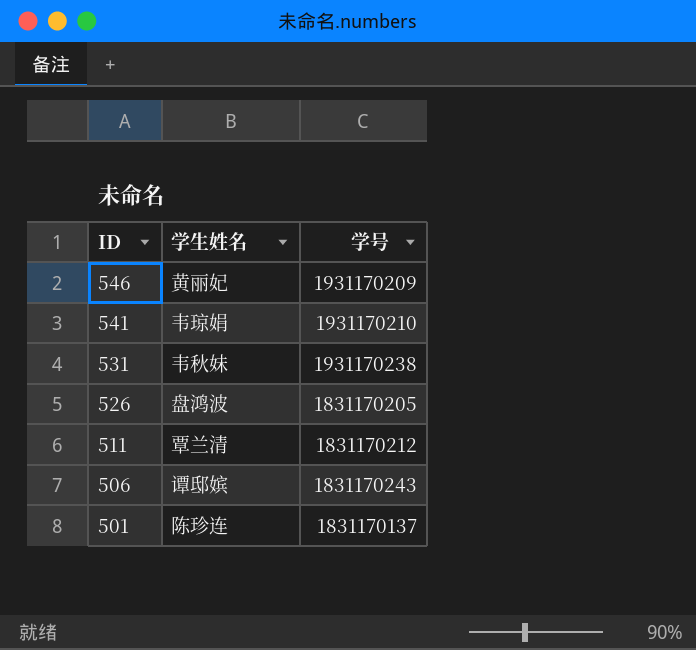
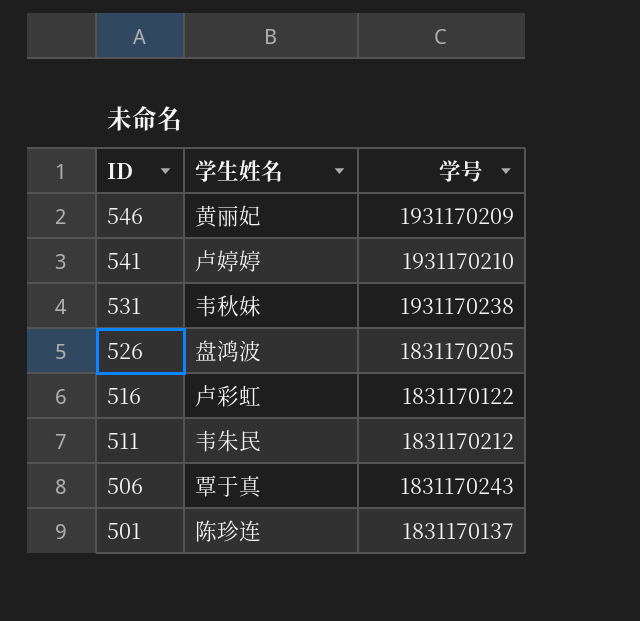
541 | 学生姓名: 韦琼娟 -> 卢婷婷
row 516: none -> 卢彩虹 | 1831170122
511 | 学生姓名: 覃兰清 -> 韦朱民
506 | 学生姓名: 谭邸嫔 -> 覃于真

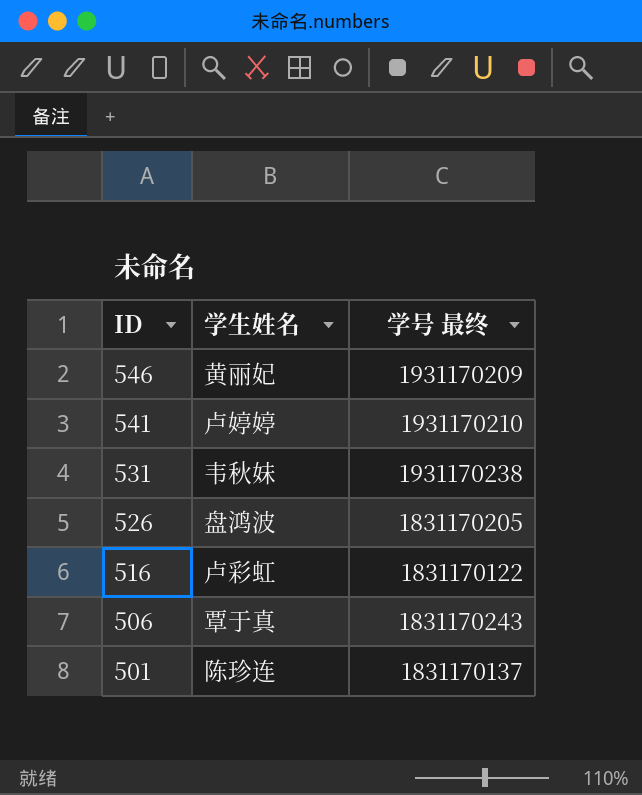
column name: 学号 -> 学号 最终
row 511: 韦朱民 | 1831170212 -> none

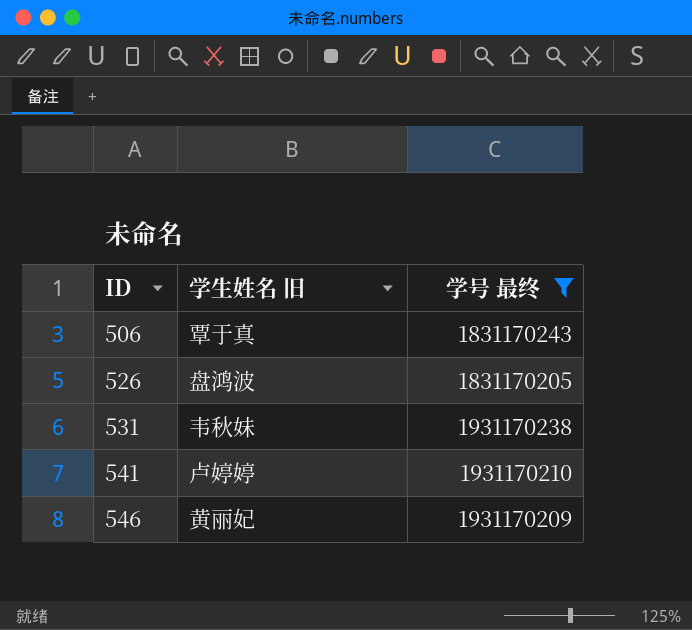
filter: none -> 学号 最终 >= 1831170205
row order: ID descending -> ID ascending
column name: 学生姓名 -> 学生姓名 旧

